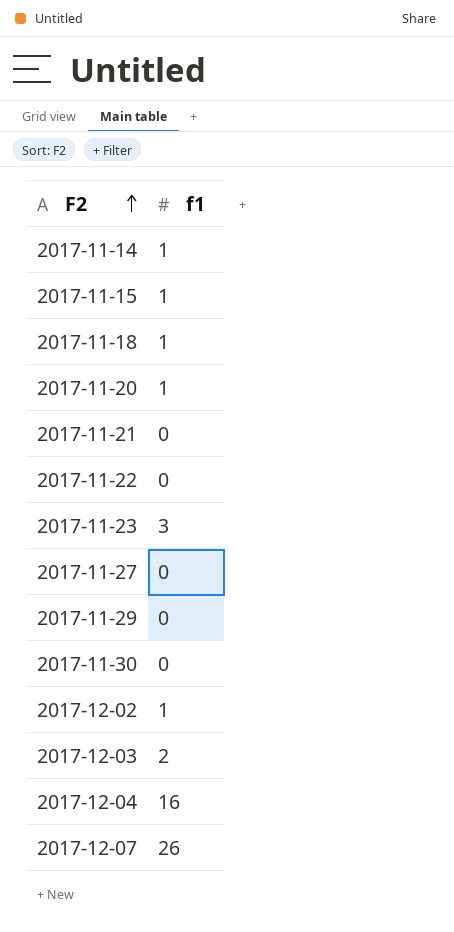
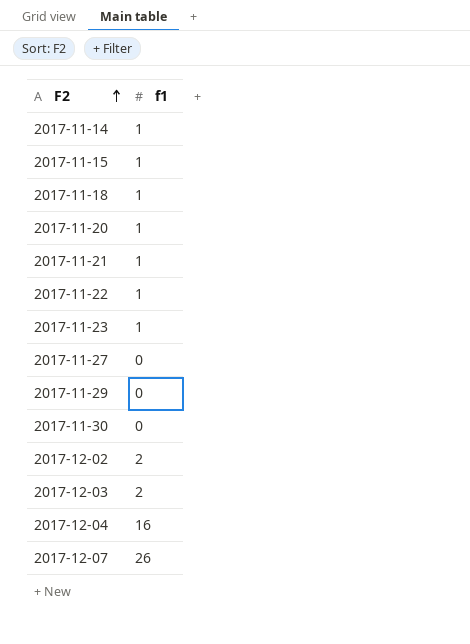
2017-11-21 | f1: 0 -> 1
2017-11-22 | f1: 0 -> 1
2017-11-23 | f1: 3 -> 1
2017-12-02 | f1: 1 -> 2

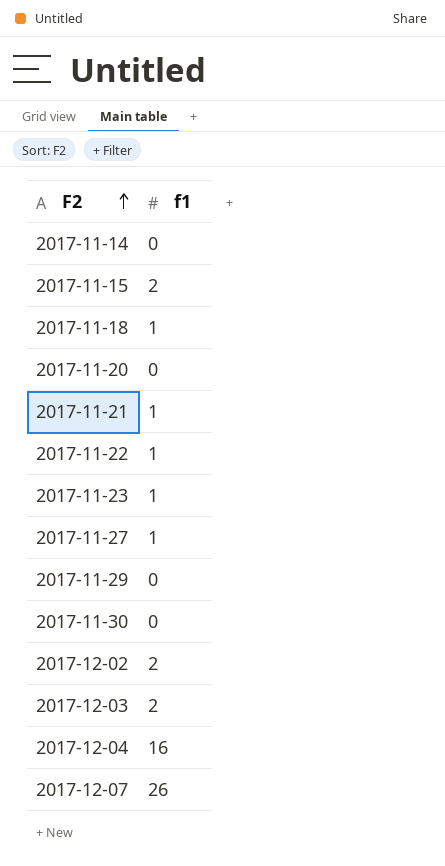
2017-11-14 | f1: 1 -> 0
2017-11-15 | f1: 1 -> 2
2017-11-20 | f1: 1 -> 0
2017-11-27 | f1: 0 -> 1

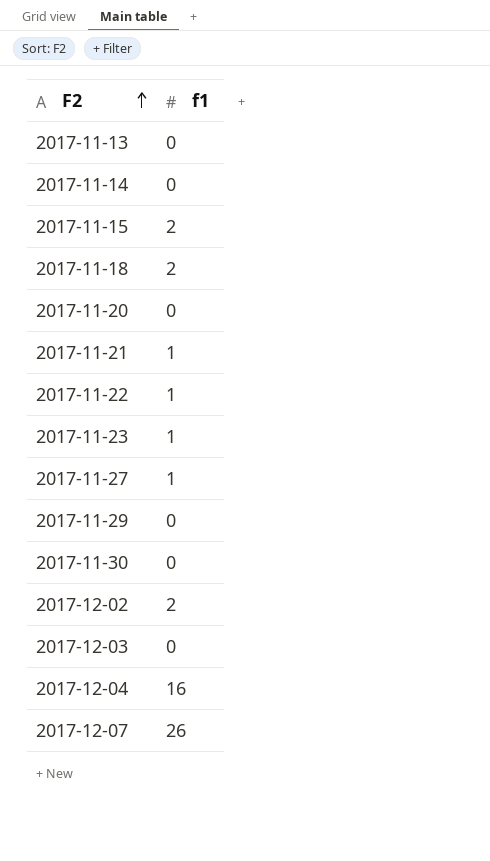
row 2017-11-13: none -> 0
2017-11-18 | f1: 1 -> 2
2017-12-03 | f1: 2 -> 0

